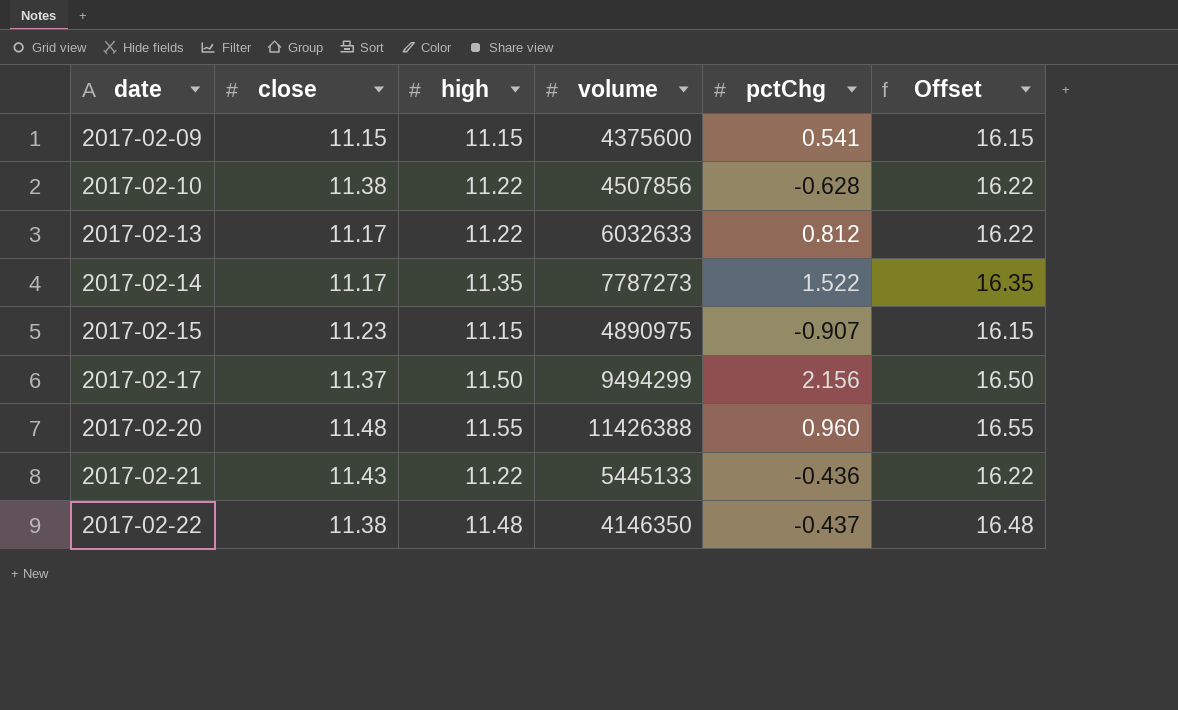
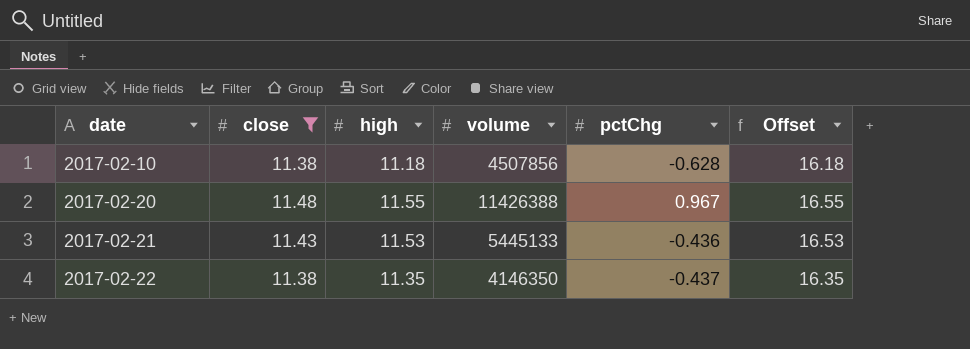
filter: none -> close >= 11.38
2017-02-10 | high: 11.22 -> 11.18
2017-02-10 | Offset: 16.22 -> 16.18
2017-02-20 | pctChg: 0.960 -> 0.967
2017-02-21 | high: 11.22 -> 11.53
2017-02-21 | Offset: 16.22 -> 16.53
2017-02-22 | high: 11.48 -> 11.35
2017-02-22 | Offset: 16.48 -> 16.35

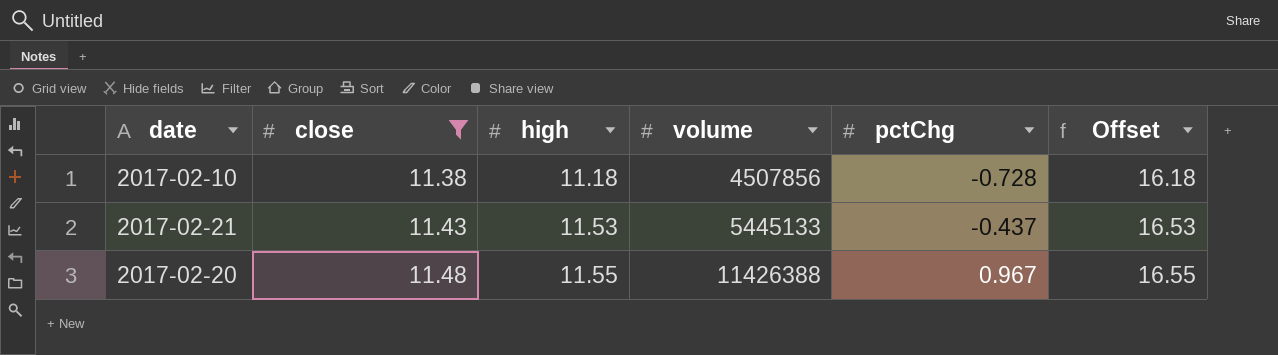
row order: date ascending -> close ascending
row 2017-02-22: 11.38 | 11.35 | 4146350 | -0.437 | 16.35 -> none
2017-02-10 | pctChg: -0.628 -> -0.728
2017-02-21 | pctChg: -0.436 -> -0.437

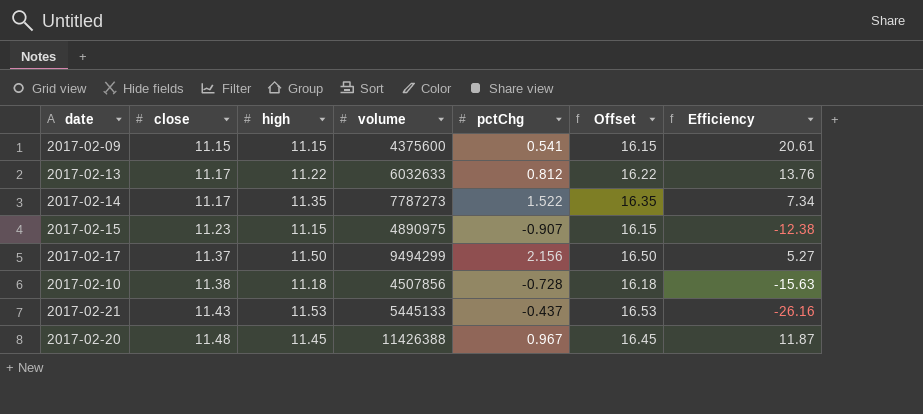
filter: close >= 11.38 -> none
column Efficiency | formula: none -> [close] / [pctChg]
2017-02-20 | high: 11.55 -> 11.45
2017-02-20 | Offset: 16.55 -> 16.45

